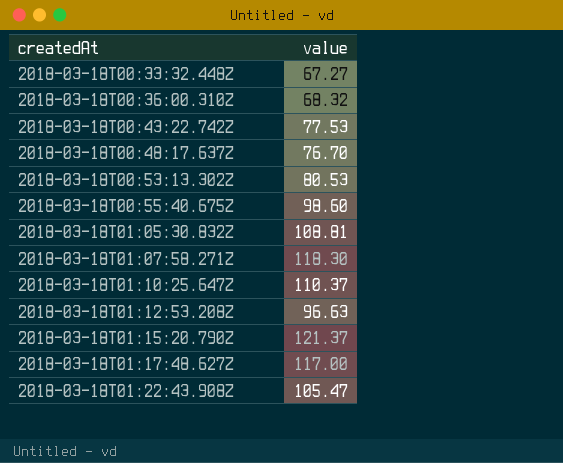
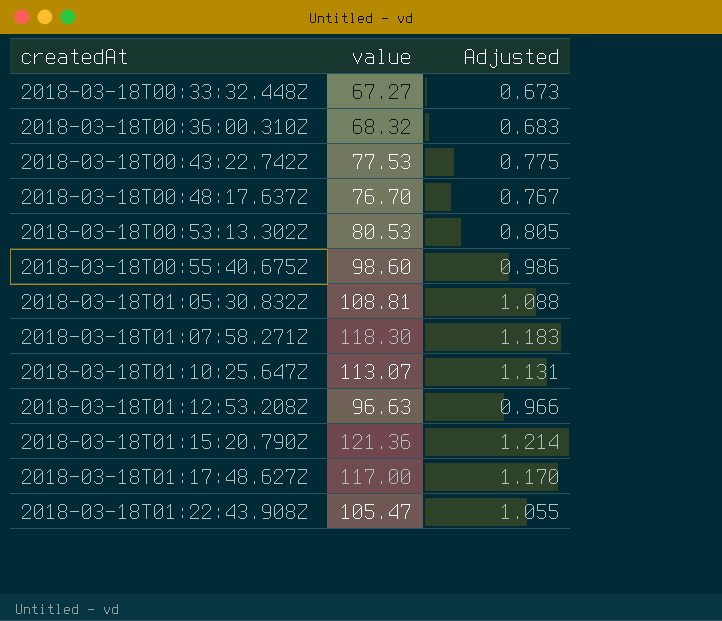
column Adjusted | formula: none -> [value] * 0.01
2018-03-18T01:10:25.647Z | value: 110.37 -> 113.07
2018-03-18T01:15:20.790Z | value: 121.37 -> 121.36

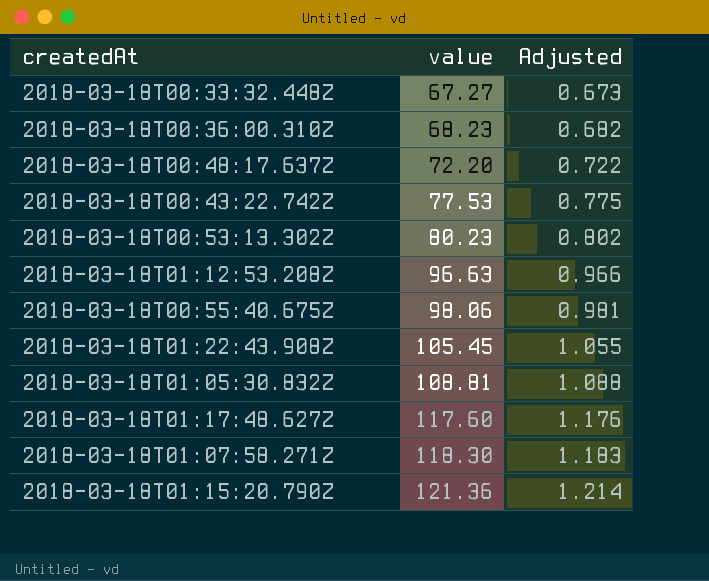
row order: createdAt ascending -> value ascending
row 2018-03-18T01:10:25.647Z: 113.07 | 1.131 -> none
2018-03-18T00:36:00.310Z | value: 68.32 -> 68.23
2018-03-18T00:36:00.310Z | Adjusted: 0.683 -> 0.682
2018-03-18T00:48:17.637Z | value: 76.70 -> 72.20
2018-03-18T00:48:17.637Z | Adjusted: 0.767 -> 0.722
2018-03-18T00:53:13.302Z | value: 80.53 -> 80.23
2018-03-18T00:53:13.302Z | Adjusted: 0.805 -> 0.802
2018-03-18T00:55:40.675Z | value: 98.60 -> 98.06
2018-03-18T00:55:40.675Z | Adjusted: 0.986 -> 0.981
2018-03-18T01:22:43.908Z | value: 105.47 -> 105.45
2018-03-18T01:17:48.627Z | value: 117.00 -> 117.60
2018-03-18T01:17:48.627Z | Adjusted: 1.170 -> 1.176

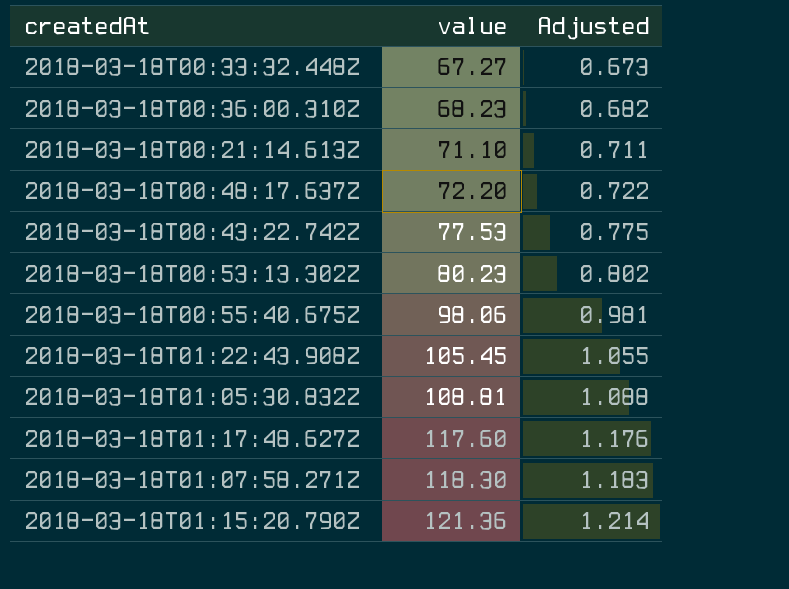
row 2018-03-18T01:12:53.208Z: 96.63 | 0.966 -> none
row 2018-03-18T00:21:14.613Z: none -> 71.10 | 0.711

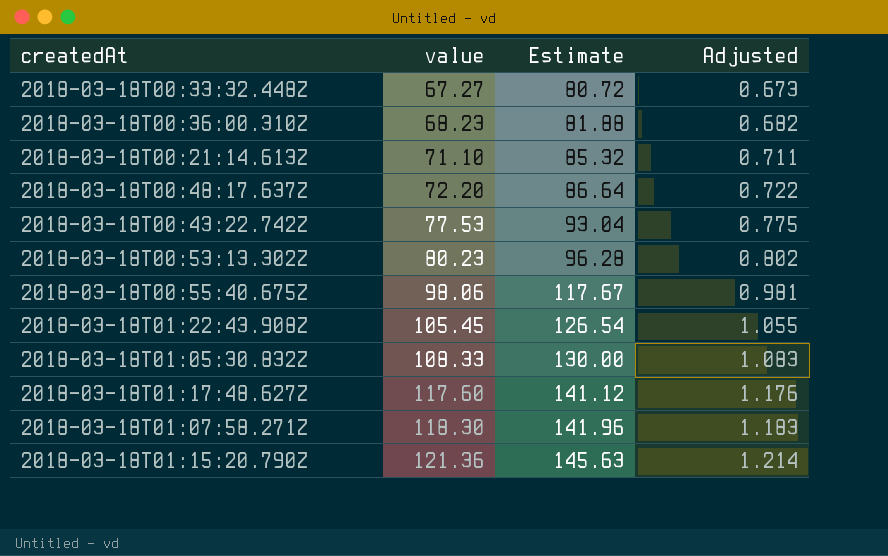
column Estimate | formula: none -> [value] * 1.2
2018-03-18T01:05:30.832Z | value: 108.81 -> 108.33
2018-03-18T01:05:30.832Z | Adjusted: 1.088 -> 1.083

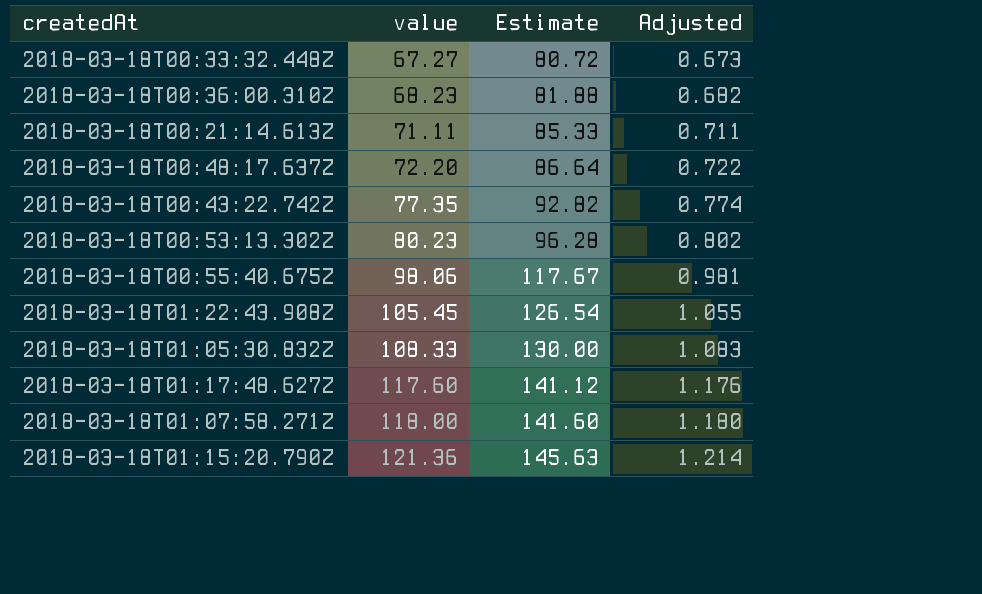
2018-03-18T00:21:14.613Z | value: 71.10 -> 71.11
2018-03-18T00:21:14.613Z | Estimate: 85.32 -> 85.33
2018-03-18T00:43:22.742Z | value: 77.53 -> 77.35
2018-03-18T00:43:22.742Z | Estimate: 93.04 -> 92.82
2018-03-18T00:43:22.742Z | Adjusted: 0.775 -> 0.774
2018-03-18T01:07:58.271Z | value: 118.30 -> 118.00
2018-03-18T01:07:58.271Z | Estimate: 141.96 -> 141.60
2018-03-18T01:07:58.271Z | Adjusted: 1.183 -> 1.180

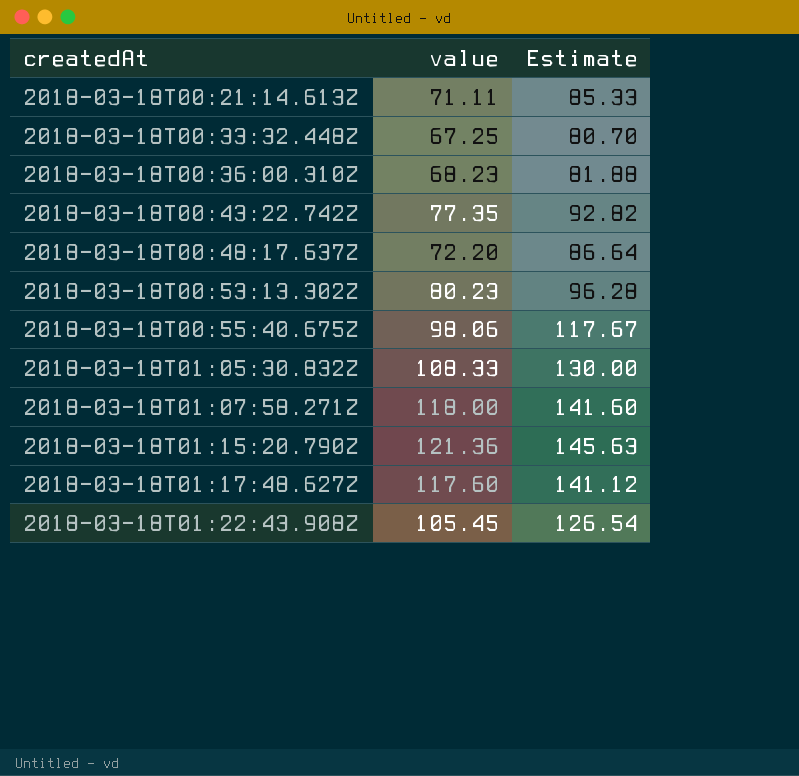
row order: value ascending -> createdAt ascending
column Adjusted | formula: [value] * 0.01 -> none
2018-03-18T00:33:32.448Z | value: 67.27 -> 67.25
2018-03-18T00:33:32.448Z | Estimate: 80.72 -> 80.70

